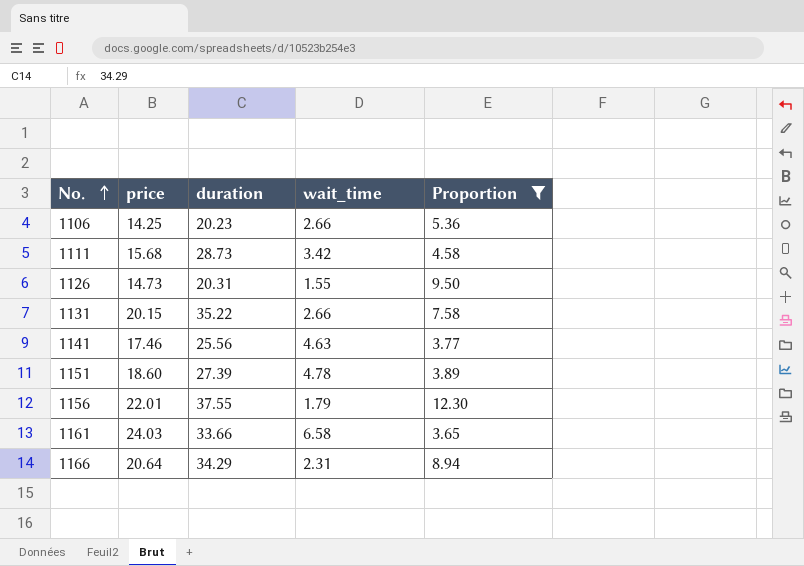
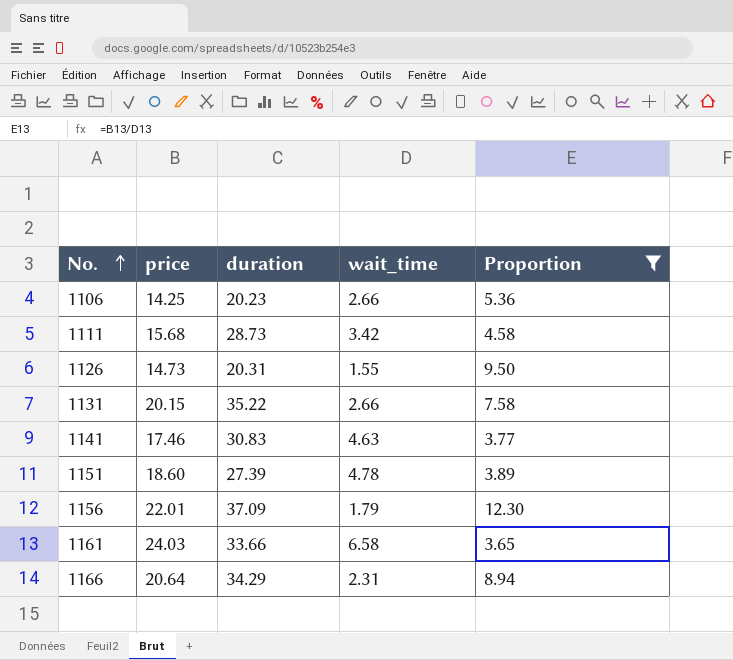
1141 | duration: 25.56 -> 30.83
1156 | duration: 37.55 -> 37.09

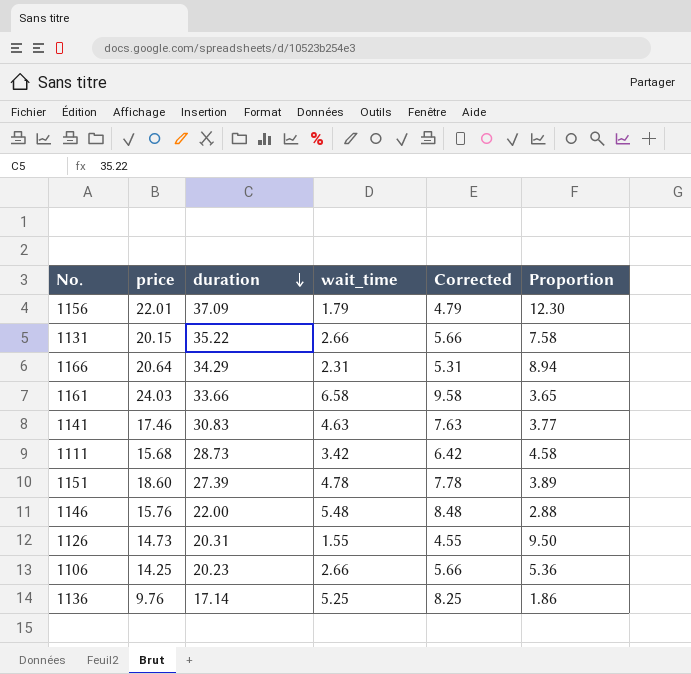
filter: Proportion >= 3.65 -> none
row order: No. ascending -> duration descending
column Corrected | formula: none -> [wait_time] + 3

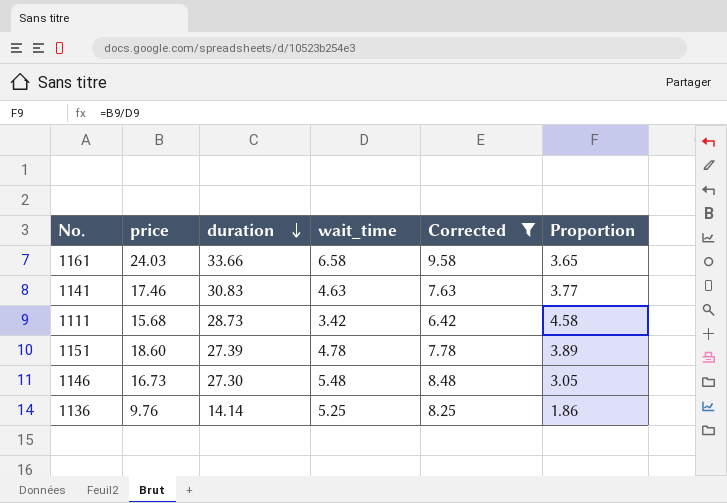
filter: none -> Corrected >= 6.42
1146 | price: 15.76 -> 16.73
1146 | duration: 22.00 -> 27.30
1146 | Proportion: 2.88 -> 3.05
1136 | duration: 17.14 -> 14.14

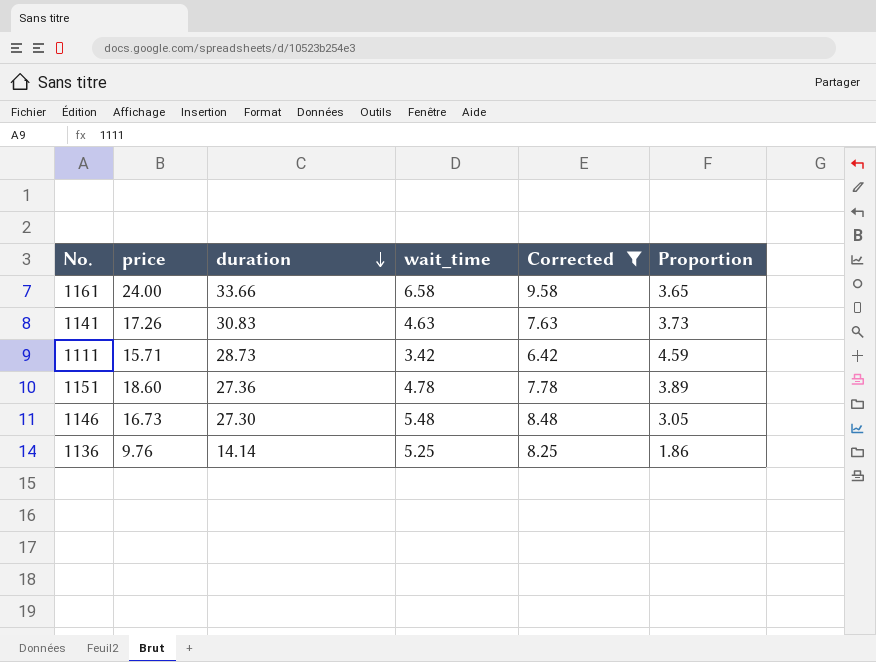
1161 | price: 24.03 -> 24.00
1141 | price: 17.46 -> 17.26
1141 | Proportion: 3.77 -> 3.73
1111 | price: 15.68 -> 15.71
1111 | Proportion: 4.58 -> 4.59
1151 | duration: 27.39 -> 27.36

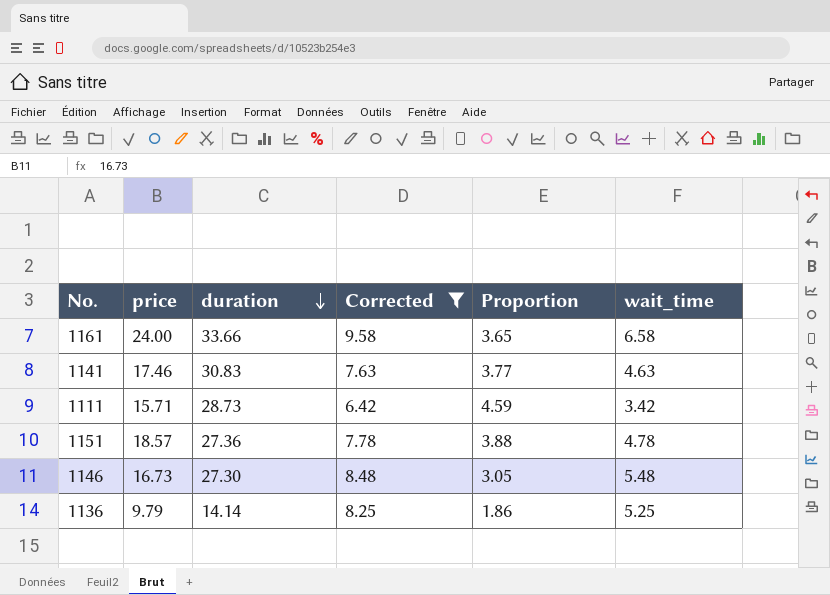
column wait_time | position: 4 -> 6
1141 | price: 17.26 -> 17.46
1141 | Proportion: 3.73 -> 3.77
1151 | price: 18.60 -> 18.57
1151 | Proportion: 3.89 -> 3.88
1136 | price: 9.76 -> 9.79

